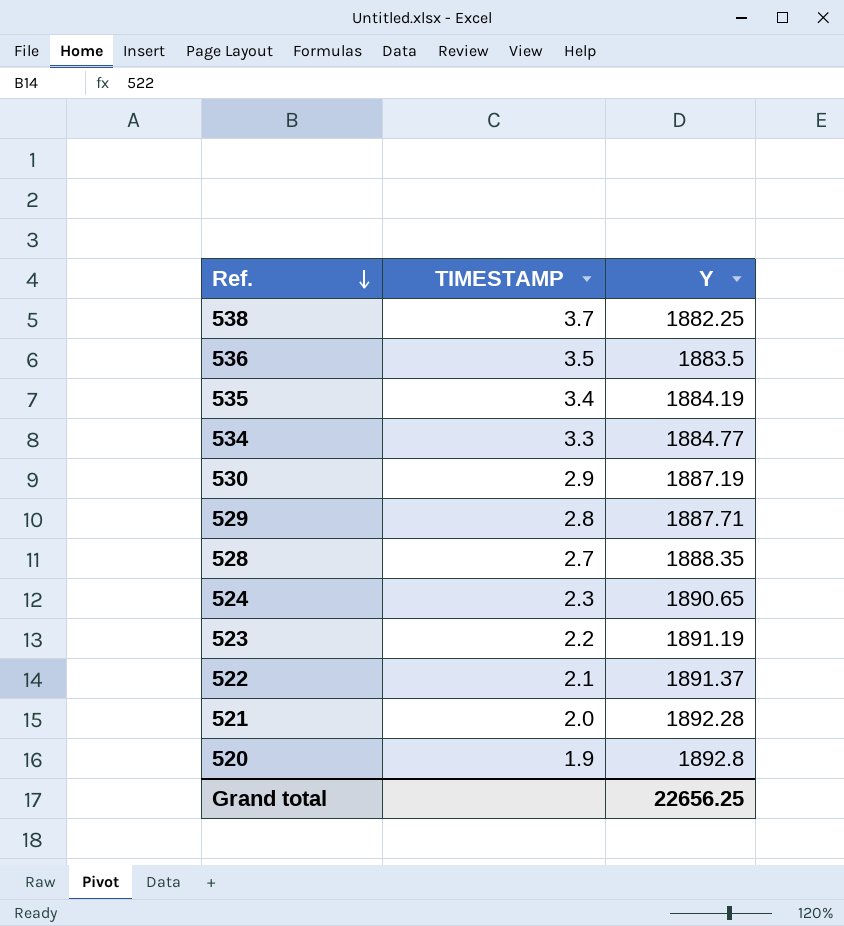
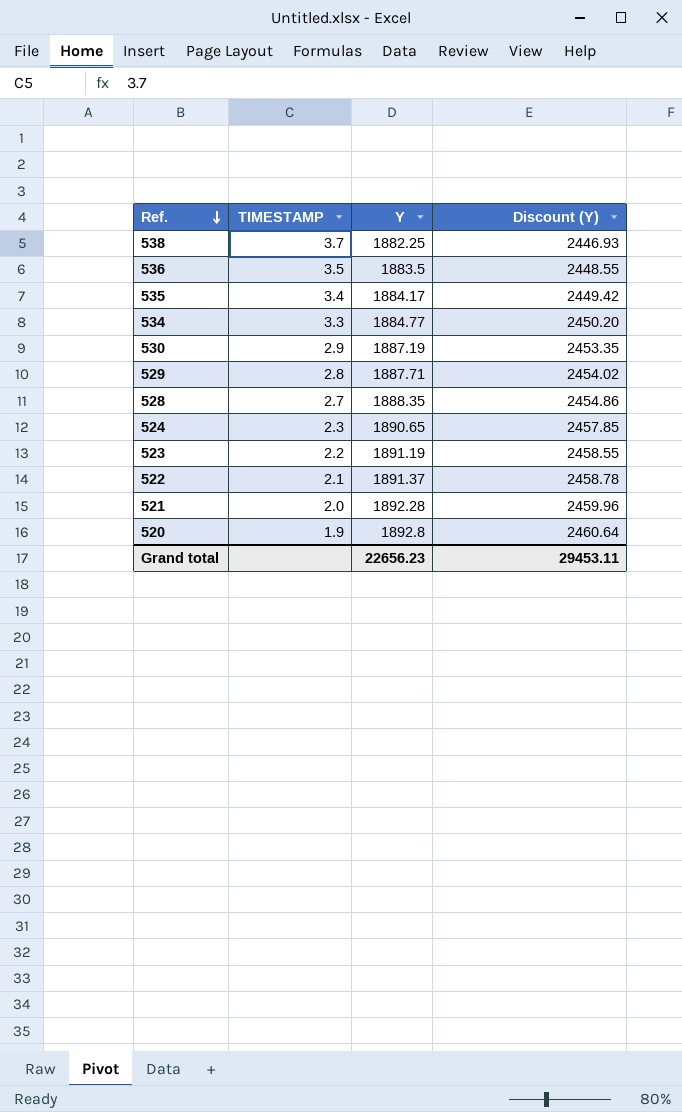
column Discount (Y) | formula: none -> [Y] * 1.3
535 | Y: 1884.19 -> 1884.17
Grand total | Y: 22656.25 -> 22656.23

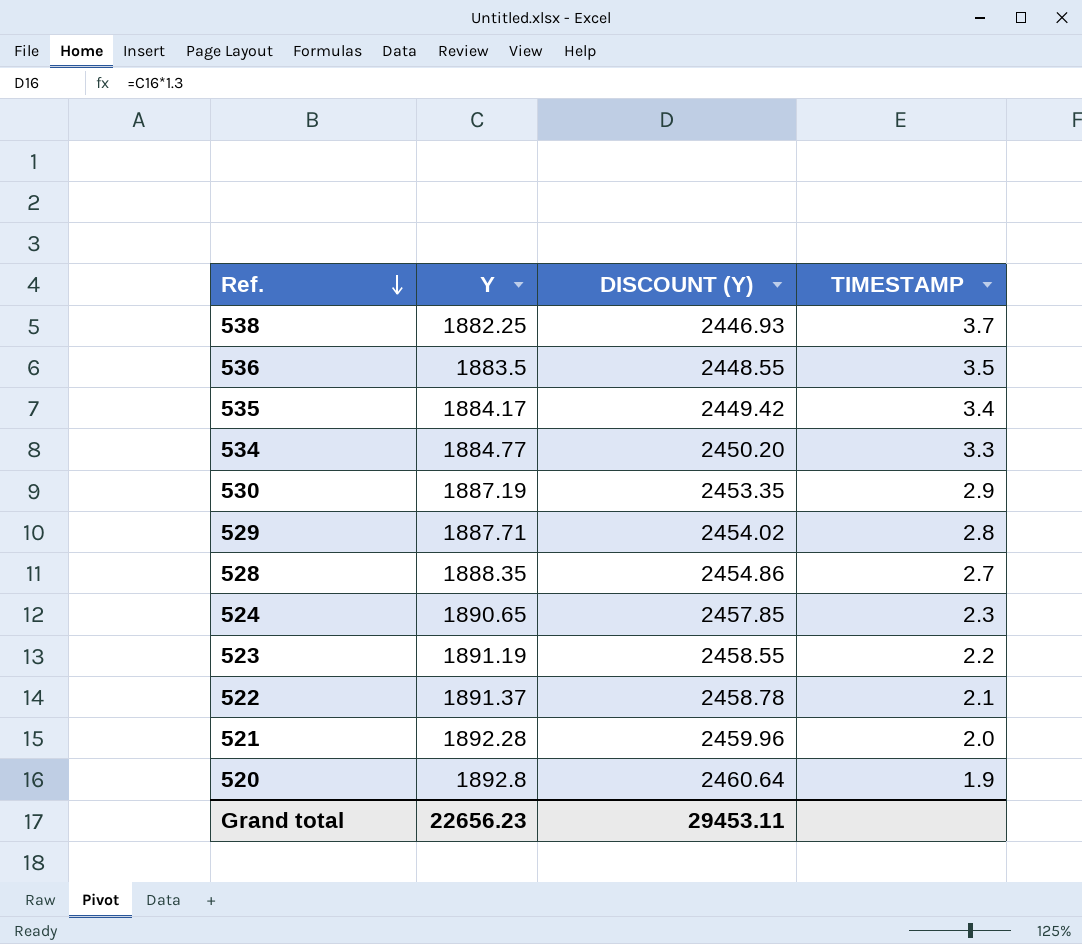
column name: Discount (Y) -> DISCOUNT (Y)
column TIMESTAMP | position: 2 -> 4

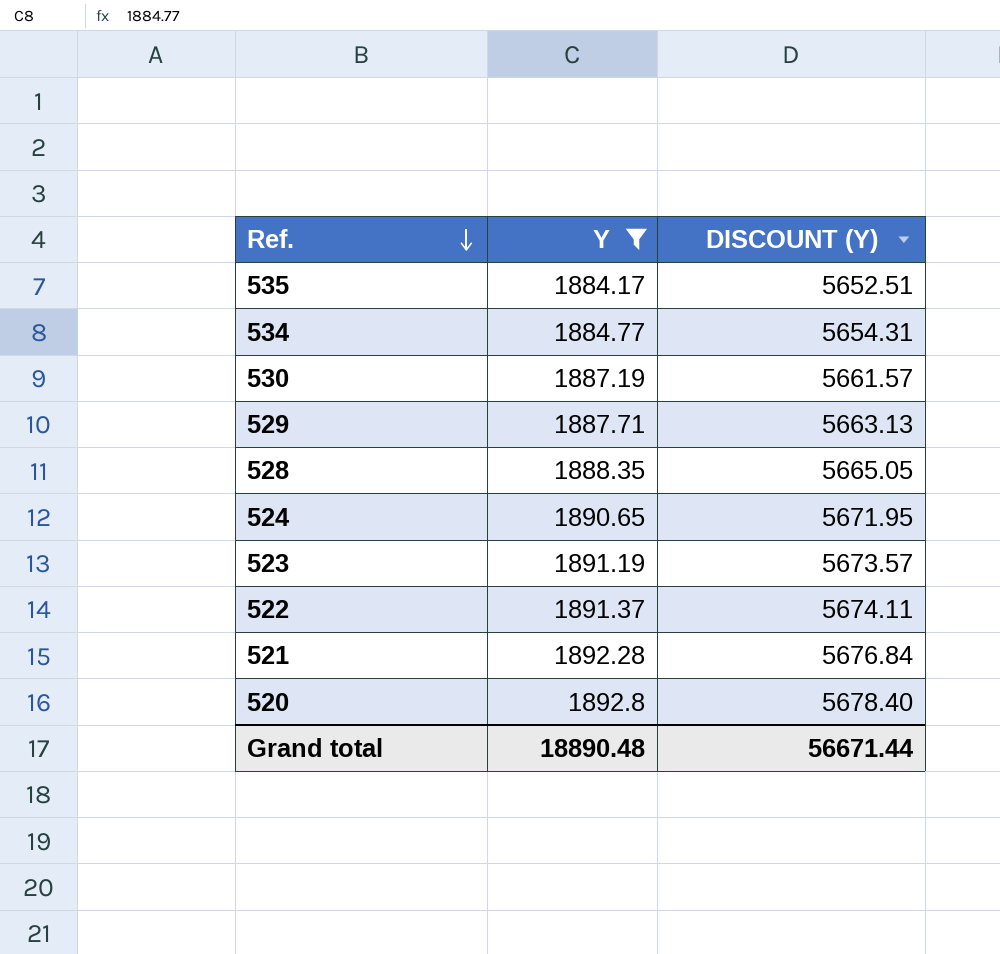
filter: none -> Y >= 1884.17
column TIMESTAMP | position: 4 -> none
column DISCOUNT (Y) | formula: [Y] * 1.3 -> [Y] * 3
Grand total | Y: 22656.23 -> 18890.48
Grand total | DISCOUNT (Y): 29453.11 -> 56671.44

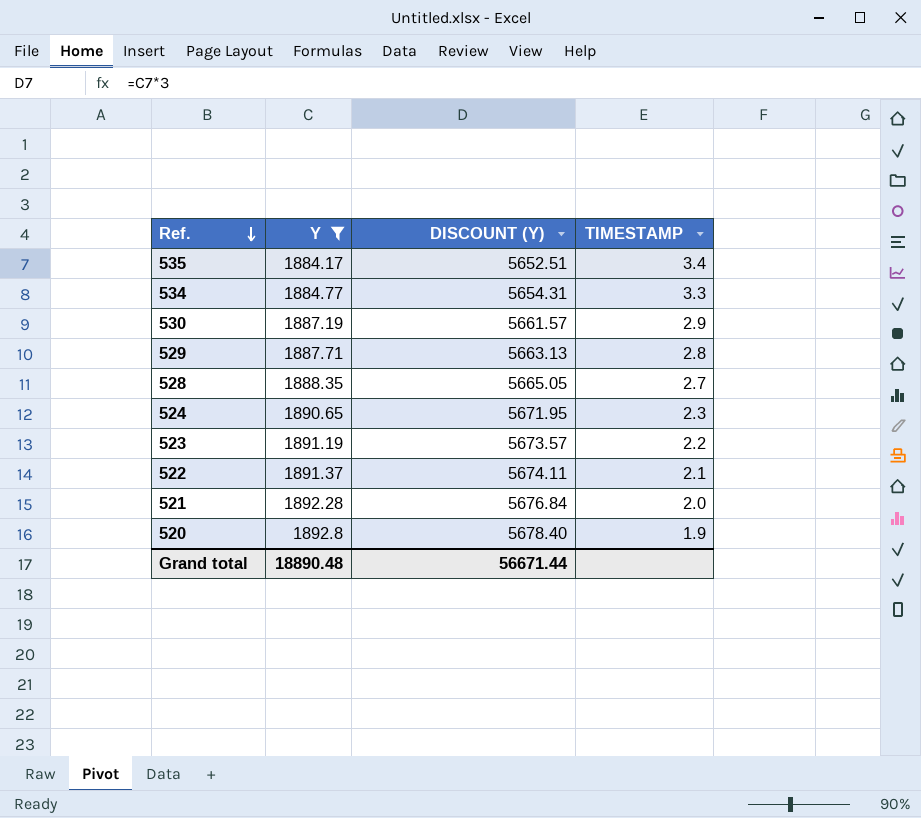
column TIMESTAMP | position: none -> 4

